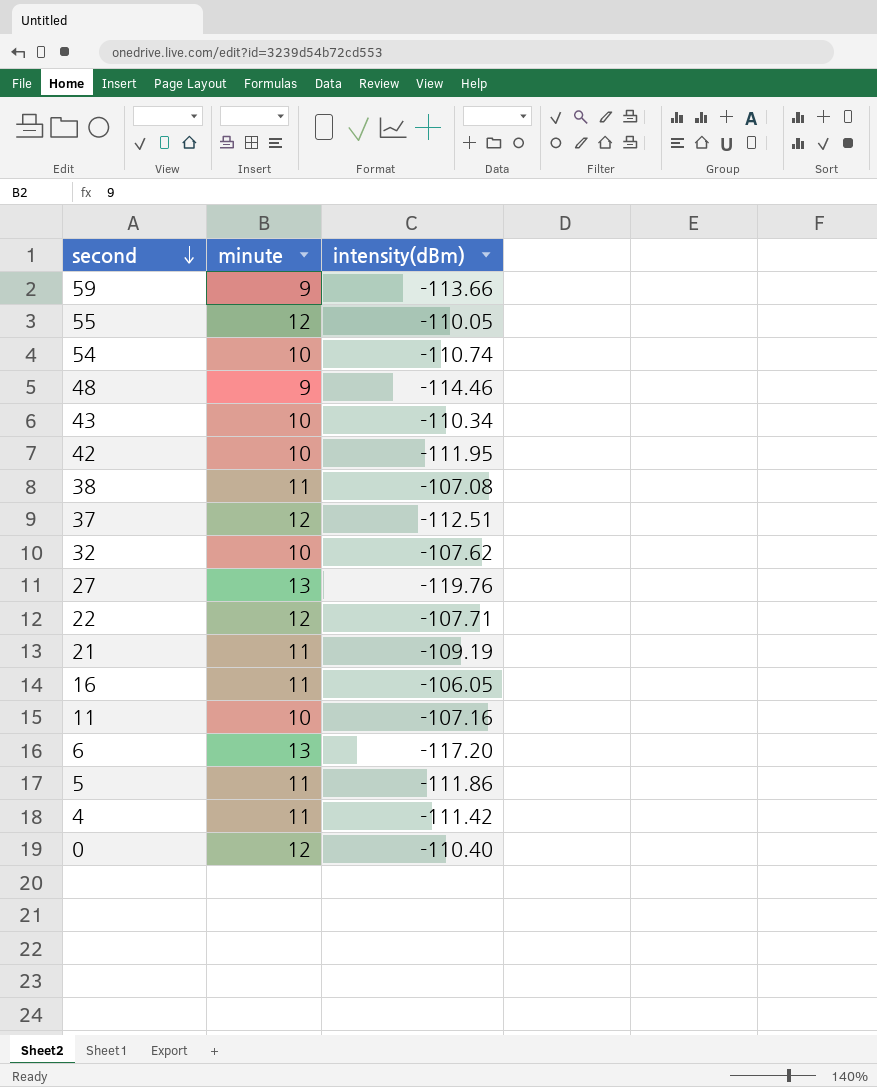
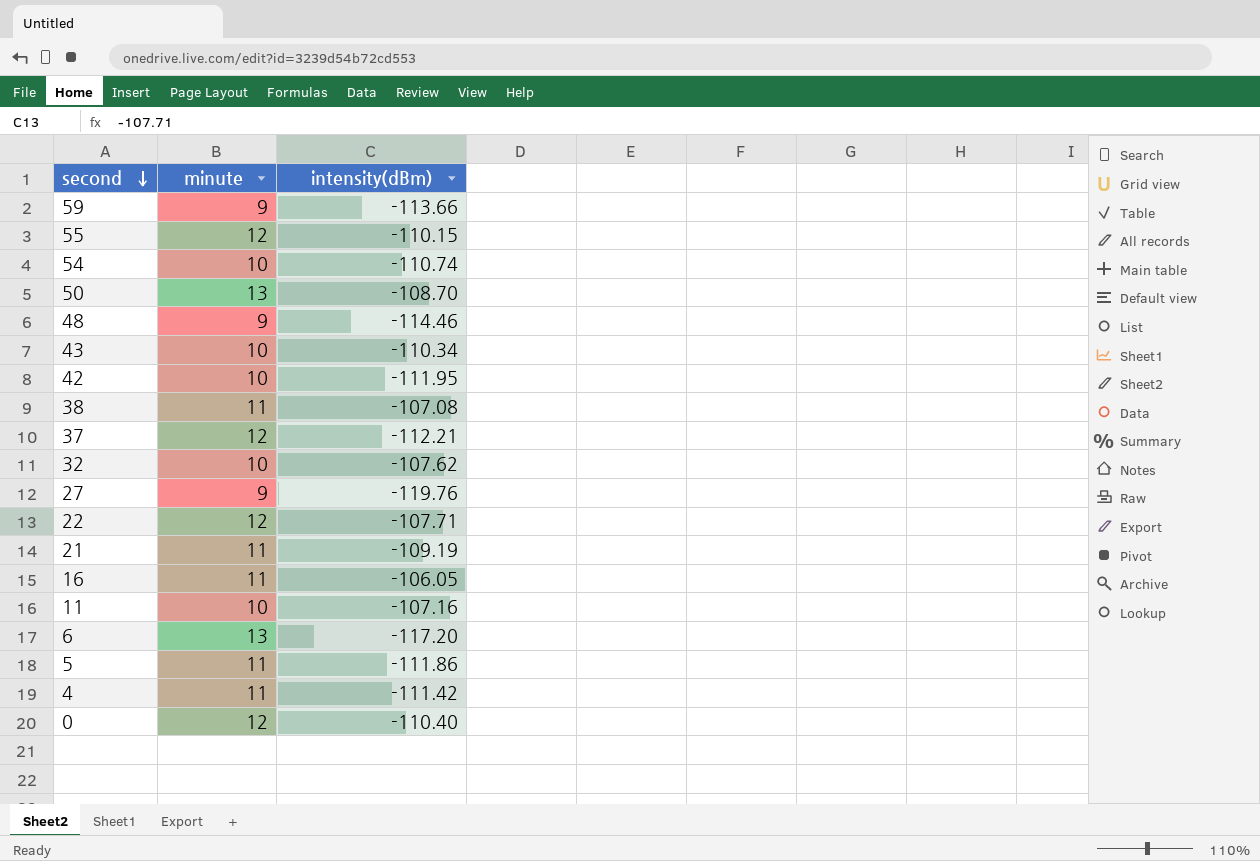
55 | intensity(dBm): -110.05 -> -110.15
row 50: none -> 13 | -108.70
37 | intensity(dBm): -112.51 -> -112.21
27 | minute: 13 -> 9

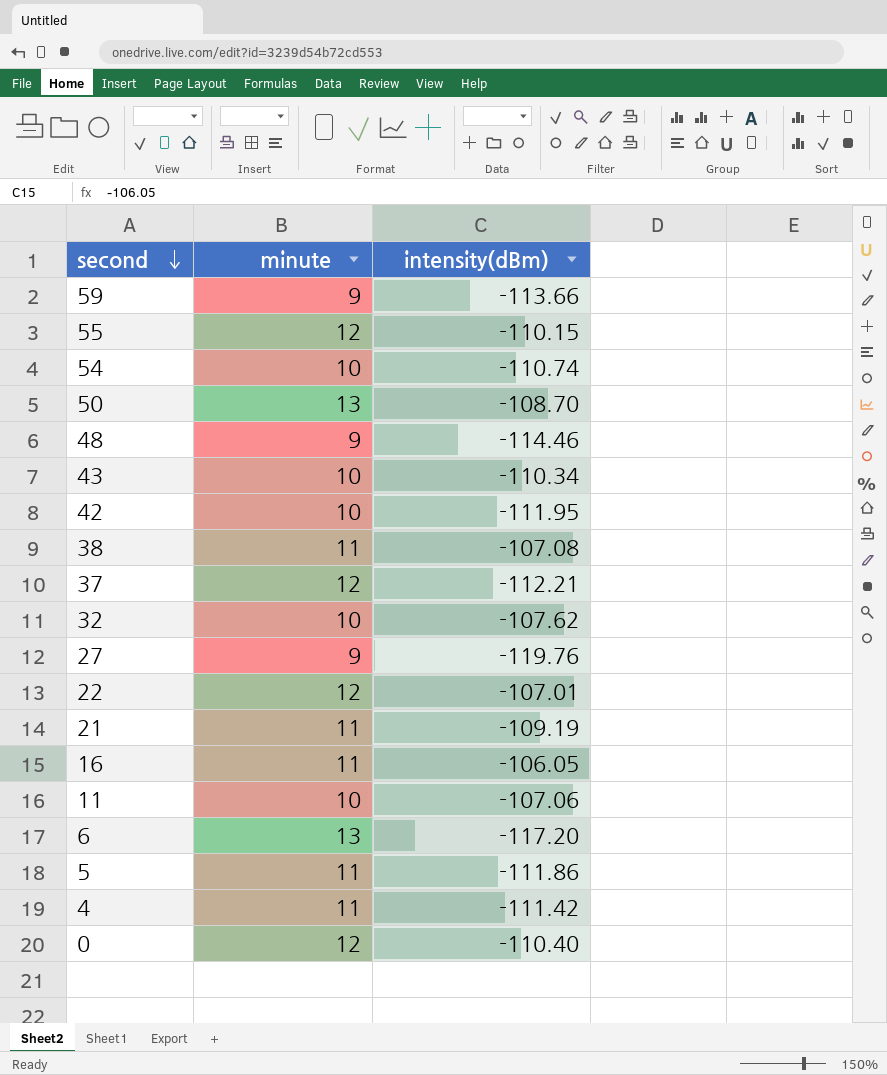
22 | intensity(dBm): -107.71 -> -107.01
11 | intensity(dBm): -107.16 -> -107.06

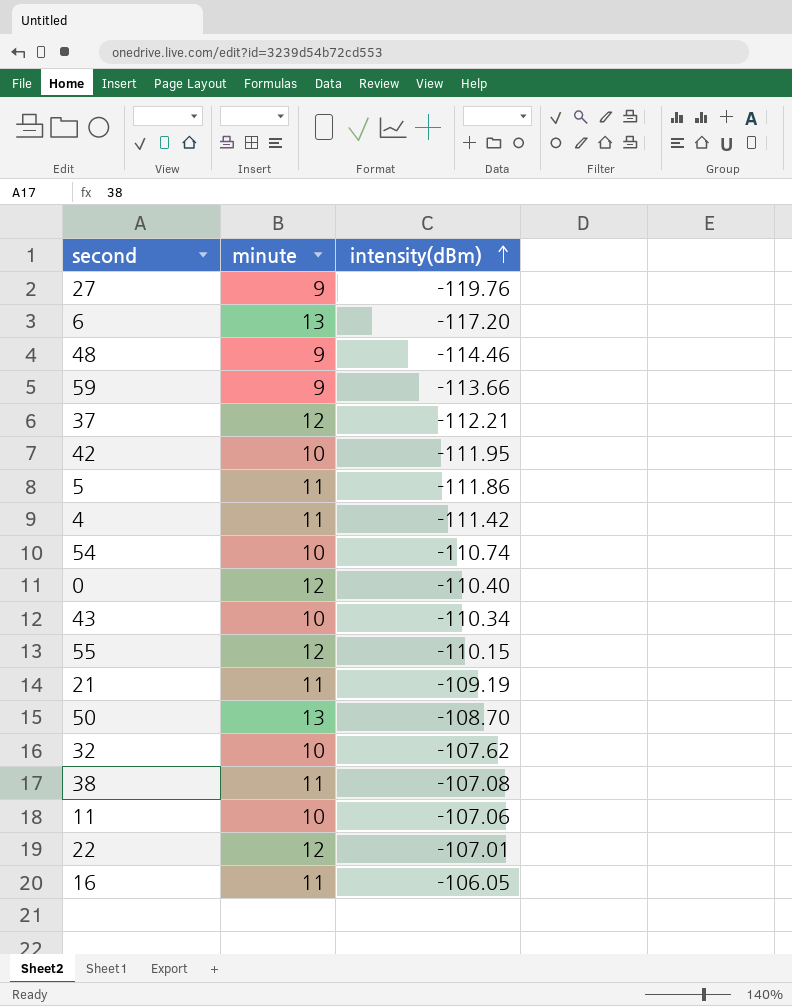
row order: second descending -> intensity(dBm) ascending

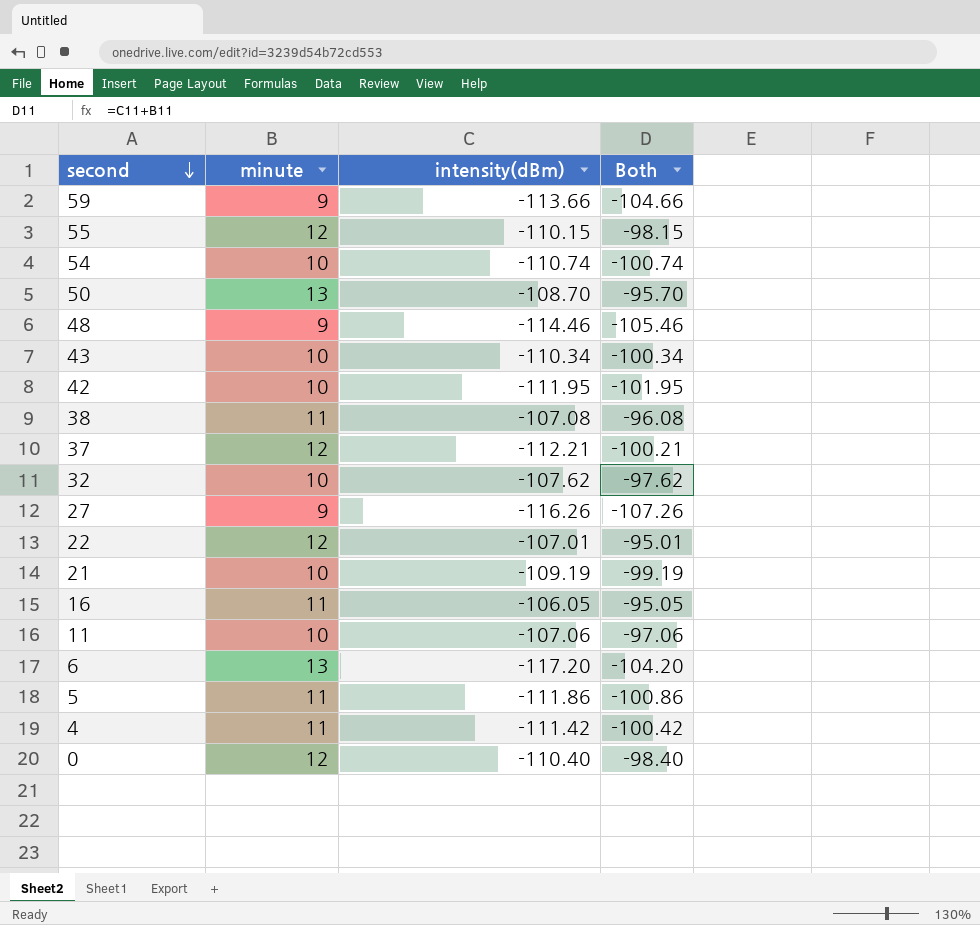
row order: intensity(dBm) ascending -> second descending
column Both | formula: none -> [minute] + [intensity(dBm)]
27 | intensity(dBm): -119.76 -> -116.26
21 | minute: 11 -> 10

